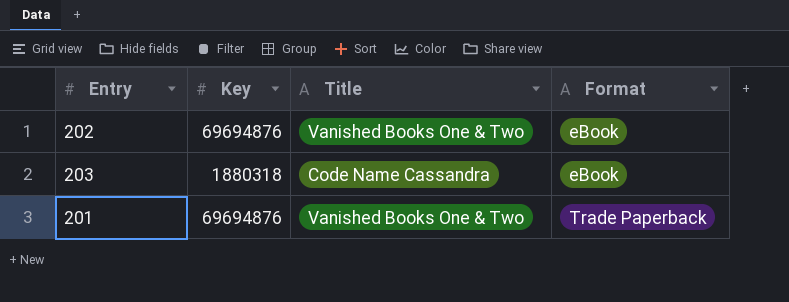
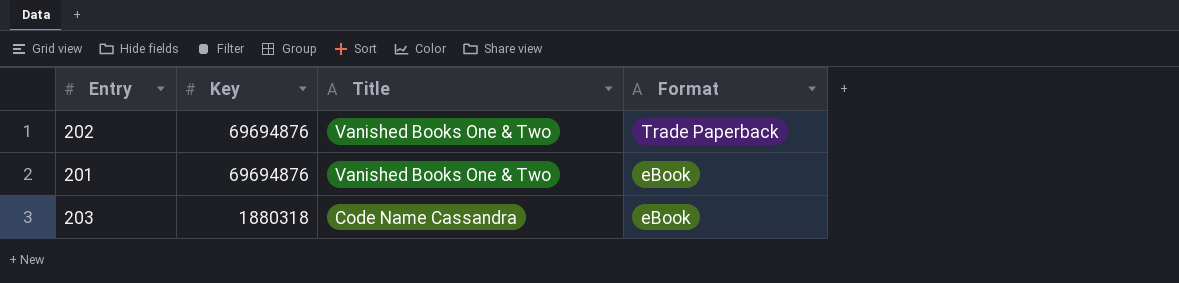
row order: Format ascending -> Key descending
202 | Format: eBook -> Trade Paperback
201 | Format: Trade Paperback -> eBook

